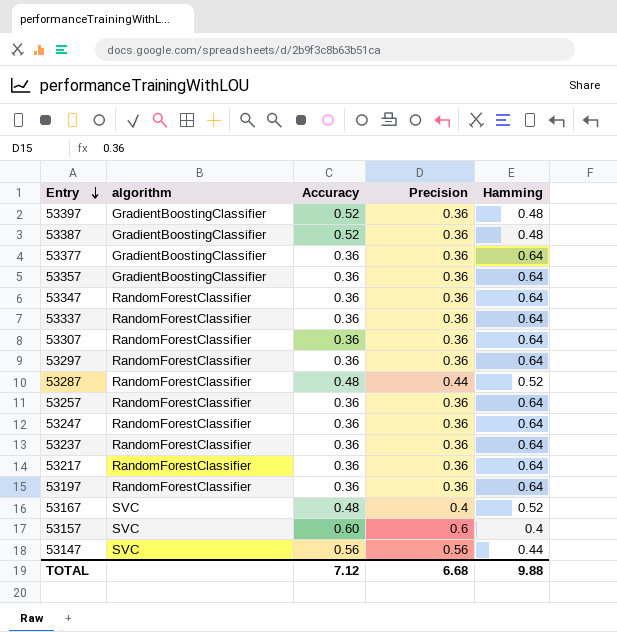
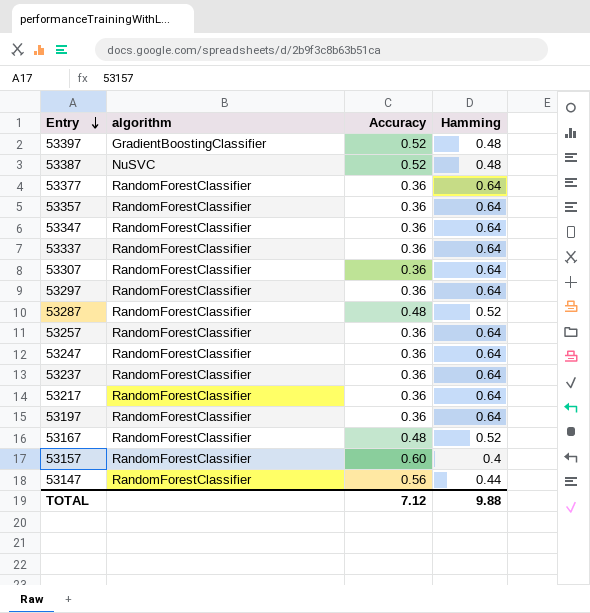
column Precision | position: 4 -> none
53387 | algorithm: GradientBoostingClassifier -> NuSVC
53377 | algorithm: GradientBoostingClassifier -> RandomForestClassifier
53357 | algorithm: GradientBoostingClassifier -> RandomForestClassifier
53167 | algorithm: SVC -> RandomForestClassifier
53157 | algorithm: SVC -> RandomForestClassifier
53147 | algorithm: SVC -> RandomForestClassifier

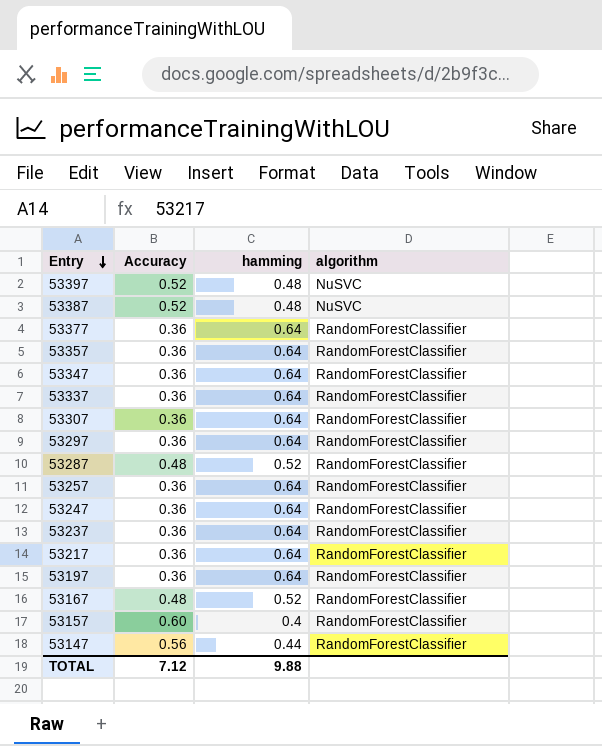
column name: Hamming -> hamming
column algorithm | position: 2 -> 4
53397 | algorithm: GradientBoostingClassifier -> NuSVC

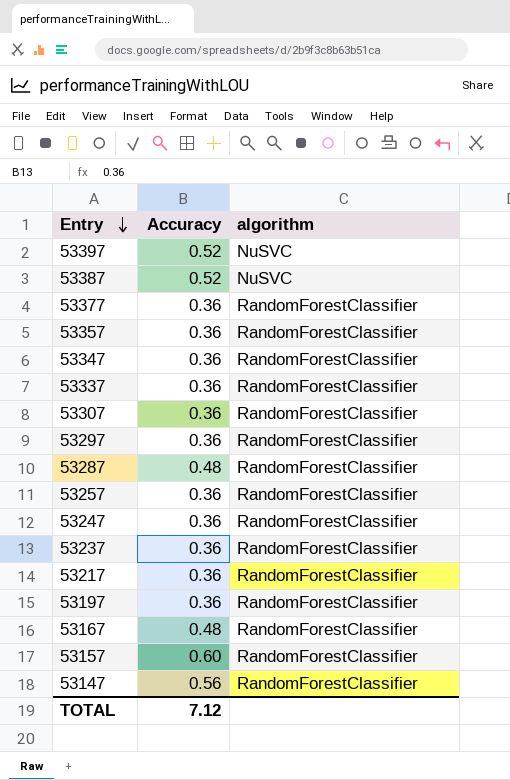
column hamming | position: 3 -> none

